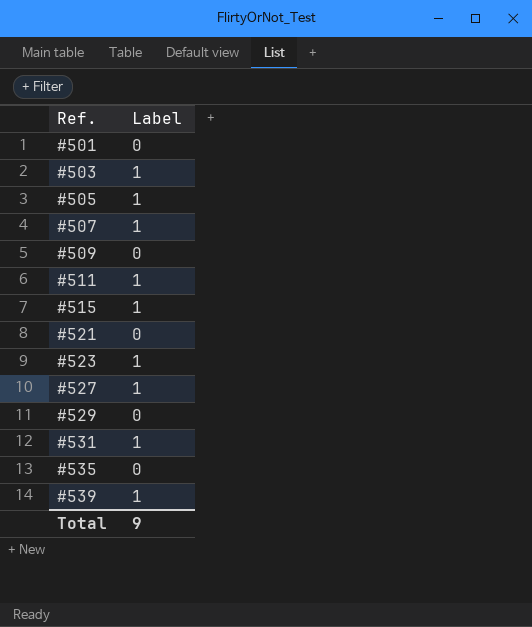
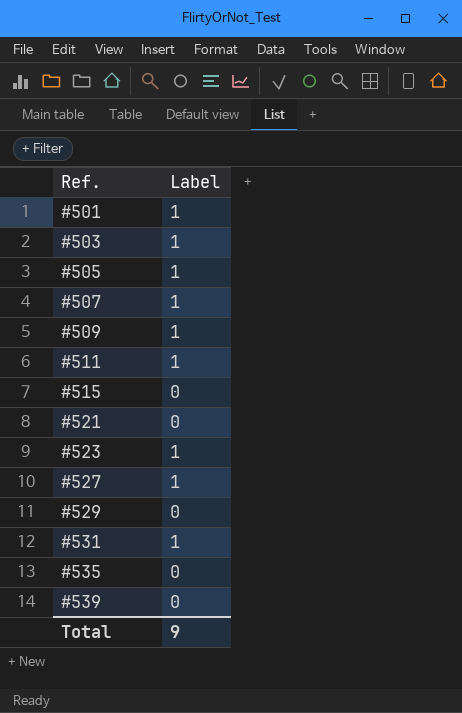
#501 | Label: 0 -> 1
#509 | Label: 0 -> 1
#515 | Label: 1 -> 0
#539 | Label: 1 -> 0

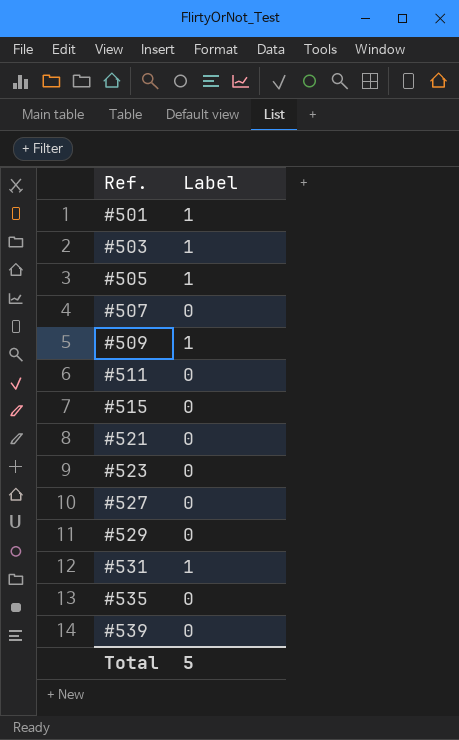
#507 | Label: 1 -> 0
#511 | Label: 1 -> 0
#523 | Label: 1 -> 0
#527 | Label: 1 -> 0
Total | Label: 9 -> 5

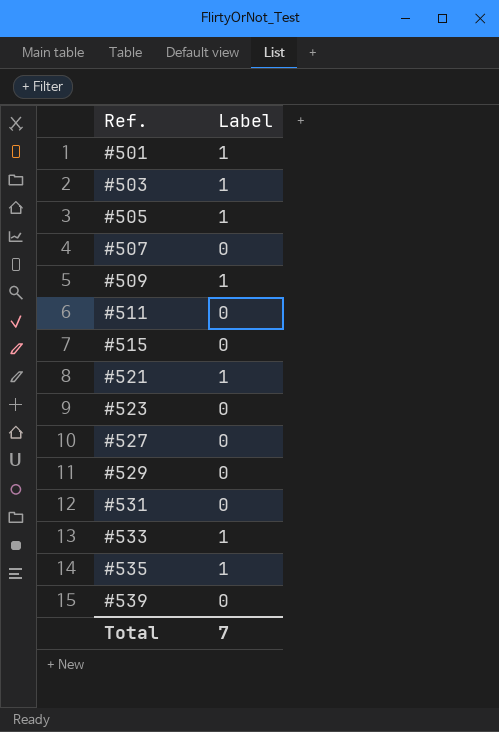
#521 | Label: 0 -> 1
#531 | Label: 1 -> 0
row #533: none -> 1
#535 | Label: 0 -> 1
Total | Label: 5 -> 7

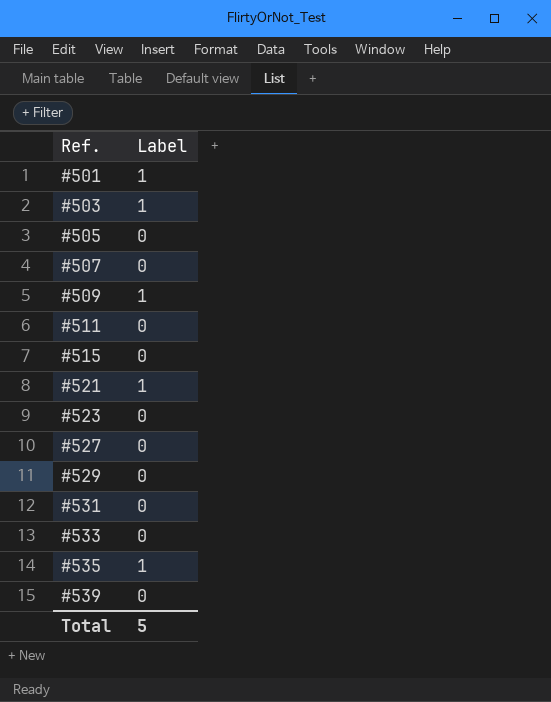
#505 | Label: 1 -> 0
#533 | Label: 1 -> 0
Total | Label: 7 -> 5

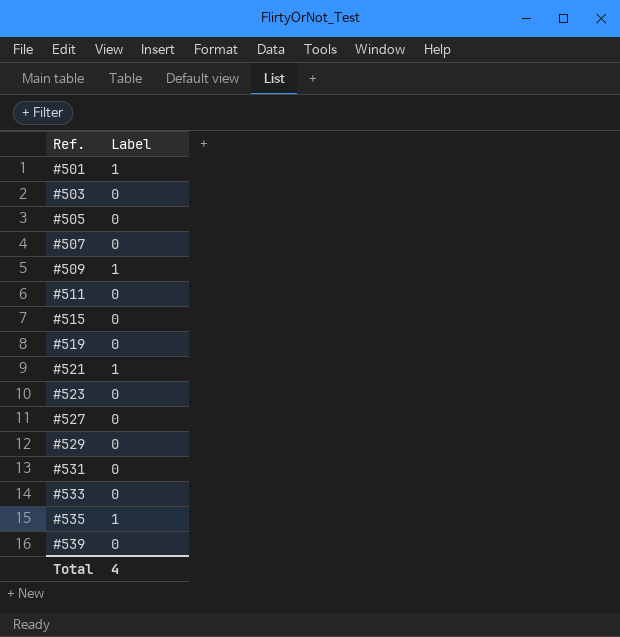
#503 | Label: 1 -> 0
row #519: none -> 0
Total | Label: 5 -> 4

